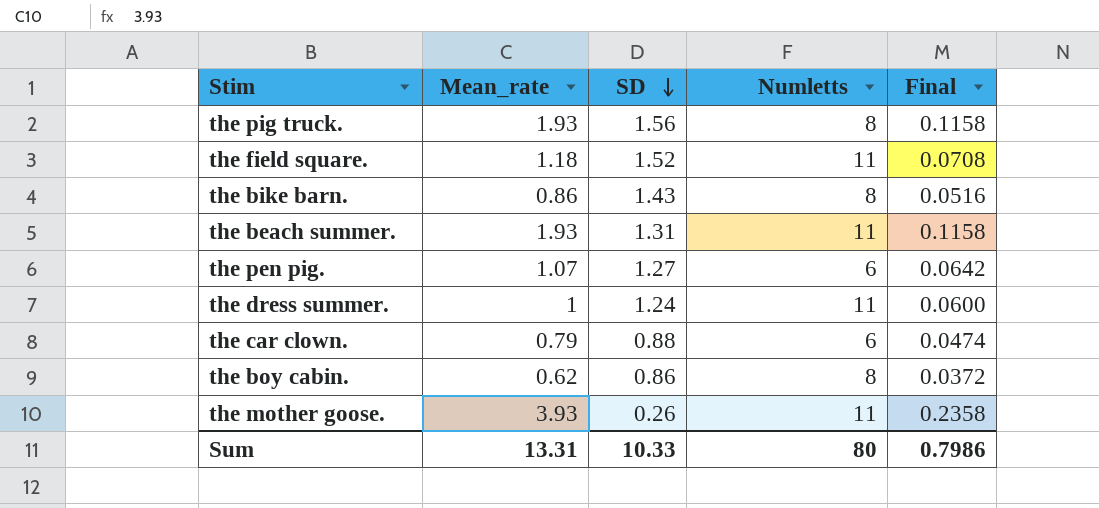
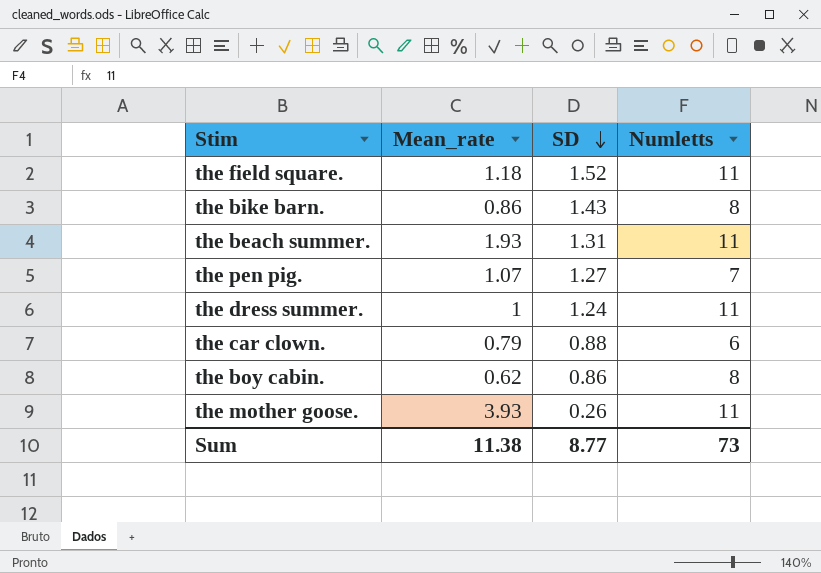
column Final | formula: [Mean_rate] * 0.06 -> none
row the pig truck.: 1.93 | 1.56 | 8 | 0.1158 -> none
the pen pig. | Numletts: 6 -> 7
Sum | Mean_rate: 13.31 -> 11.38
Sum | SD: 10.33 -> 8.77
Sum | Numletts: 80 -> 73

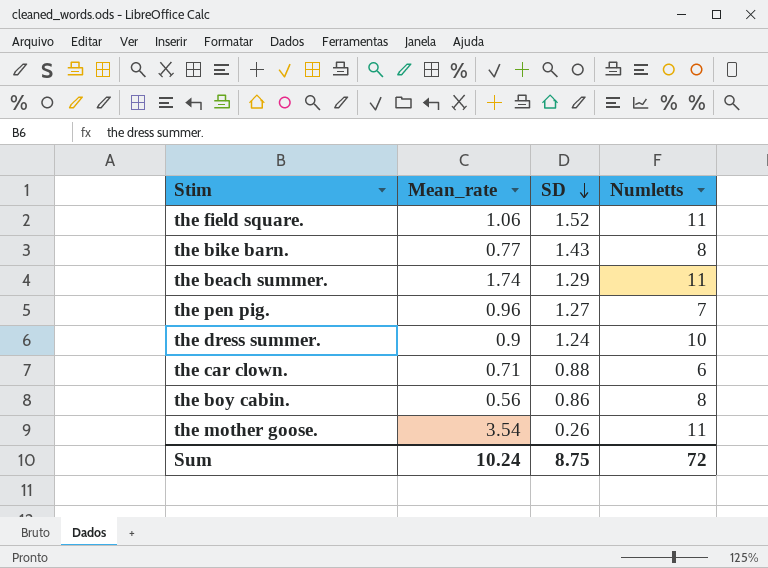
the field square. | Mean_rate: 1.18 -> 1.06
the bike barn. | Mean_rate: 0.86 -> 0.77
the beach summer. | Mean_rate: 1.93 -> 1.74
the beach summer. | SD: 1.31 -> 1.29
the pen pig. | Mean_rate: 1.07 -> 0.96
the dress summer. | Mean_rate: 1 -> 0.9
the dress summer. | Numletts: 11 -> 10
the car clown. | Mean_rate: 0.79 -> 0.71
the boy cabin. | Mean_rate: 0.62 -> 0.56
the mother goose. | Mean_rate: 3.93 -> 3.54
Sum | Mean_rate: 11.38 -> 10.24
Sum | SD: 8.77 -> 8.75
Sum | Numletts: 73 -> 72

